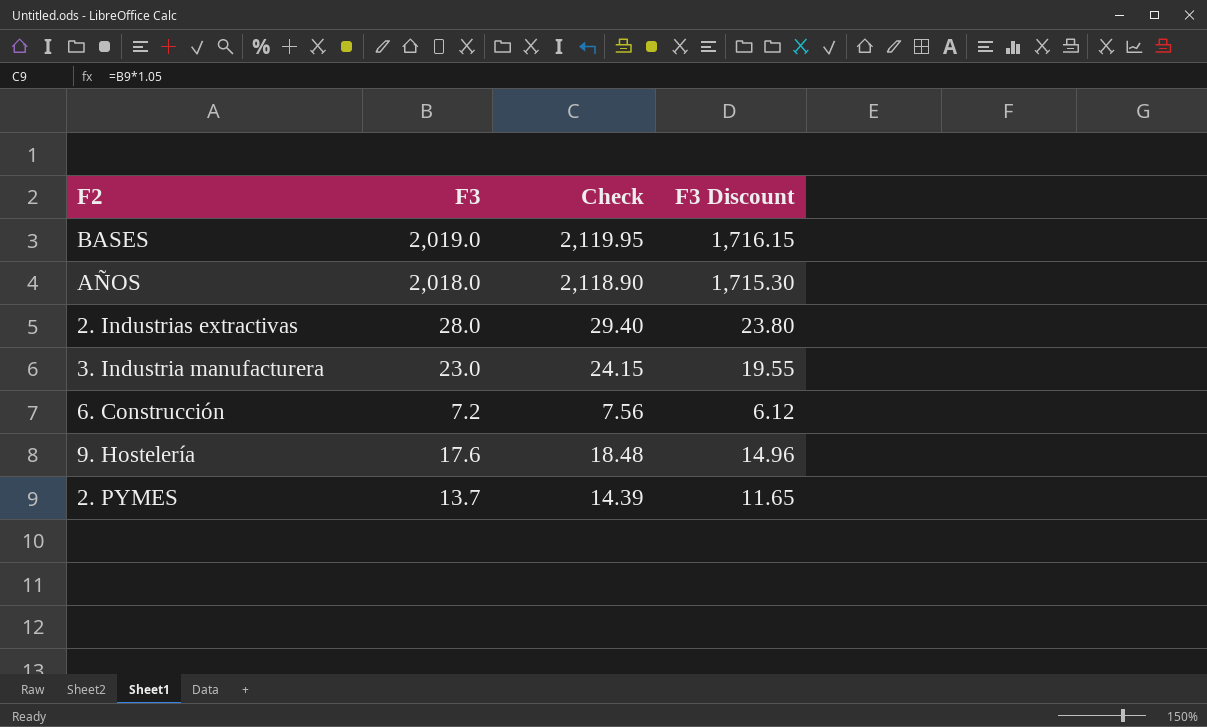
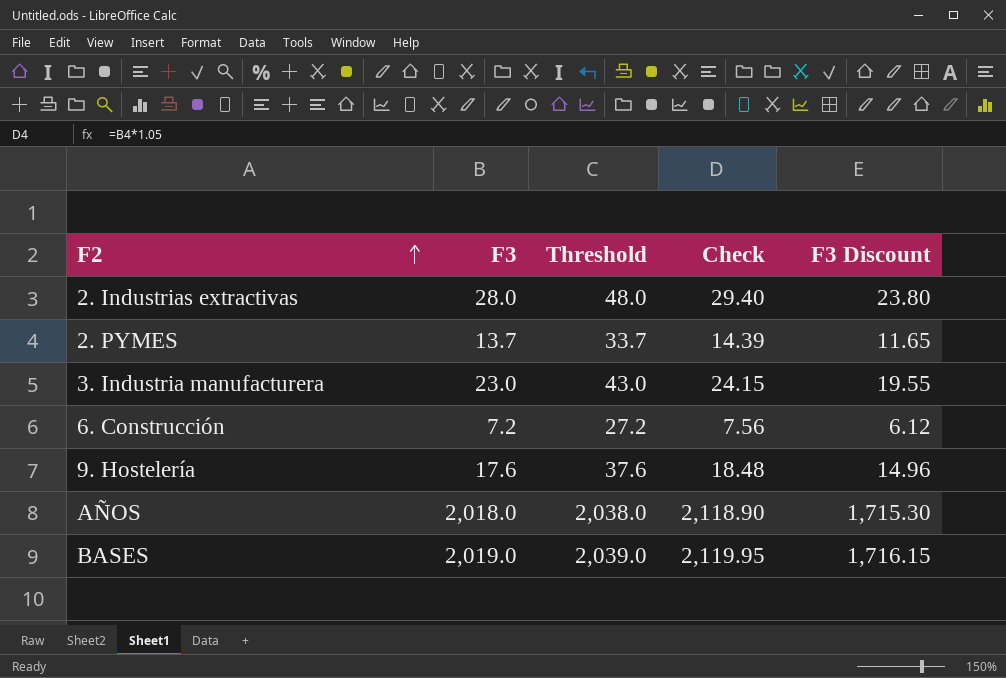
row order: none -> F2 ascending
column Threshold | formula: none -> [F3] + 20

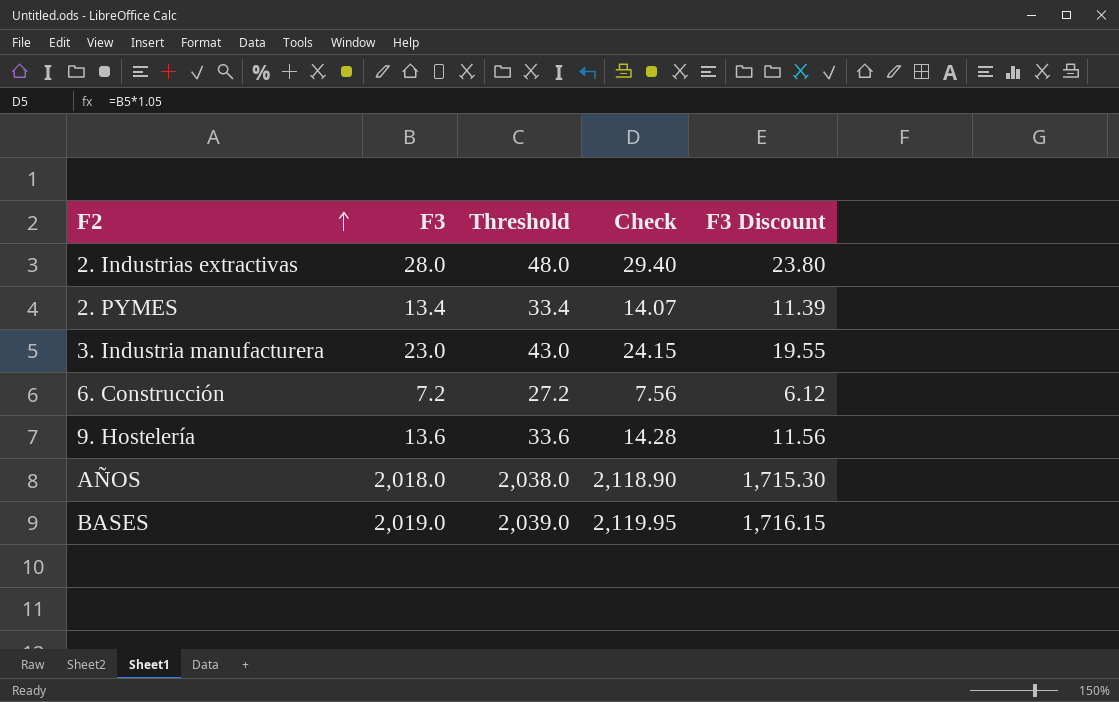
2. PYMES | F3: 13.7 -> 13.4
2. PYMES | Threshold: 33.7 -> 33.4
2. PYMES | Check: 14.39 -> 14.07
2. PYMES | F3 Discount: 11.65 -> 11.39
9. Hostelería | F3: 17.6 -> 13.6
9. Hostelería | Threshold: 37.6 -> 33.6
9. Hostelería | Check: 18.48 -> 14.28
9. Hostelería | F3 Discount: 14.96 -> 11.56

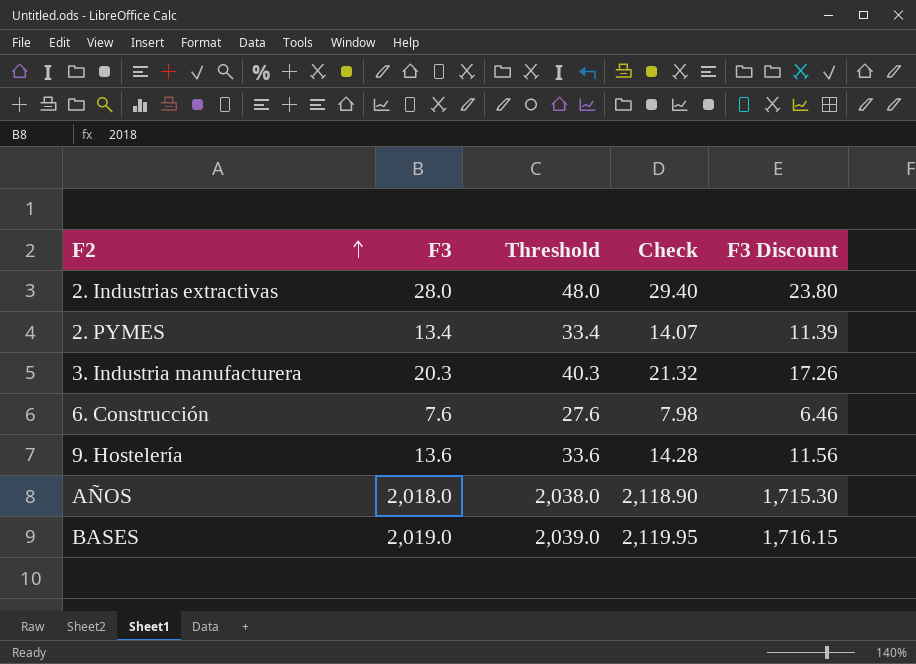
3. Industria manufacturera | F3: 23.0 -> 20.3
3. Industria manufacturera | Threshold: 43.0 -> 40.3
3. Industria manufacturera | Check: 24.15 -> 21.32
3. Industria manufacturera | F3 Discount: 19.55 -> 17.26
6. Construcción | F3: 7.2 -> 7.6
6. Construcción | Threshold: 27.2 -> 27.6
6. Construcción | Check: 7.56 -> 7.98
6. Construcción | F3 Discount: 6.12 -> 6.46

